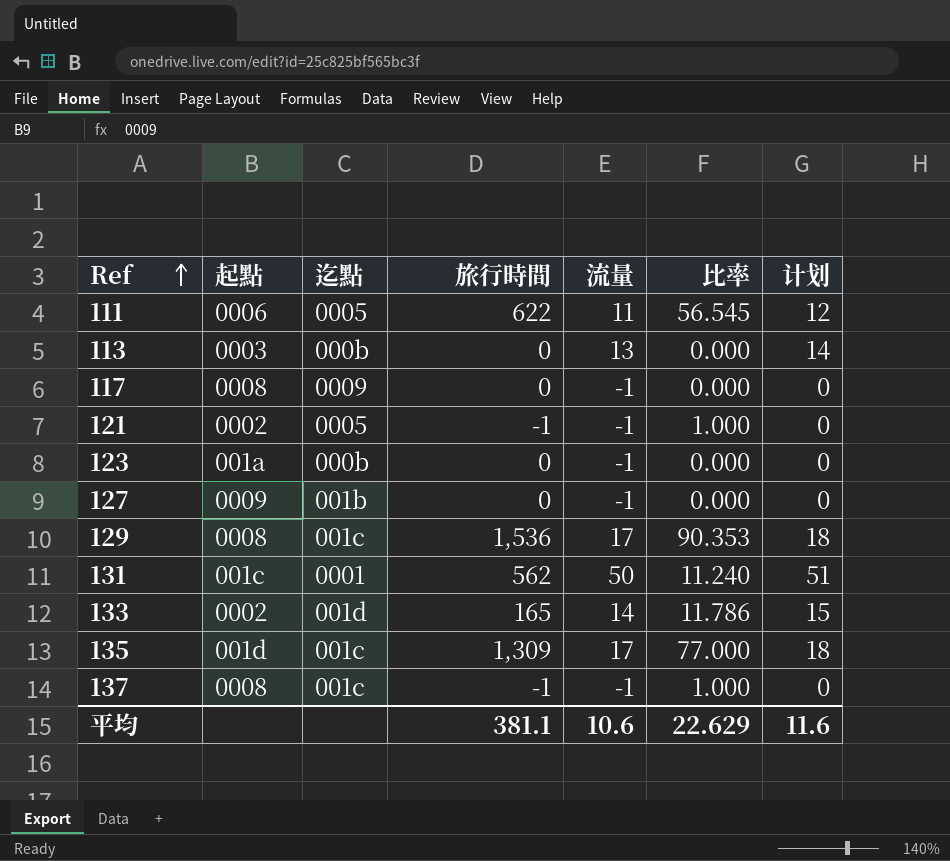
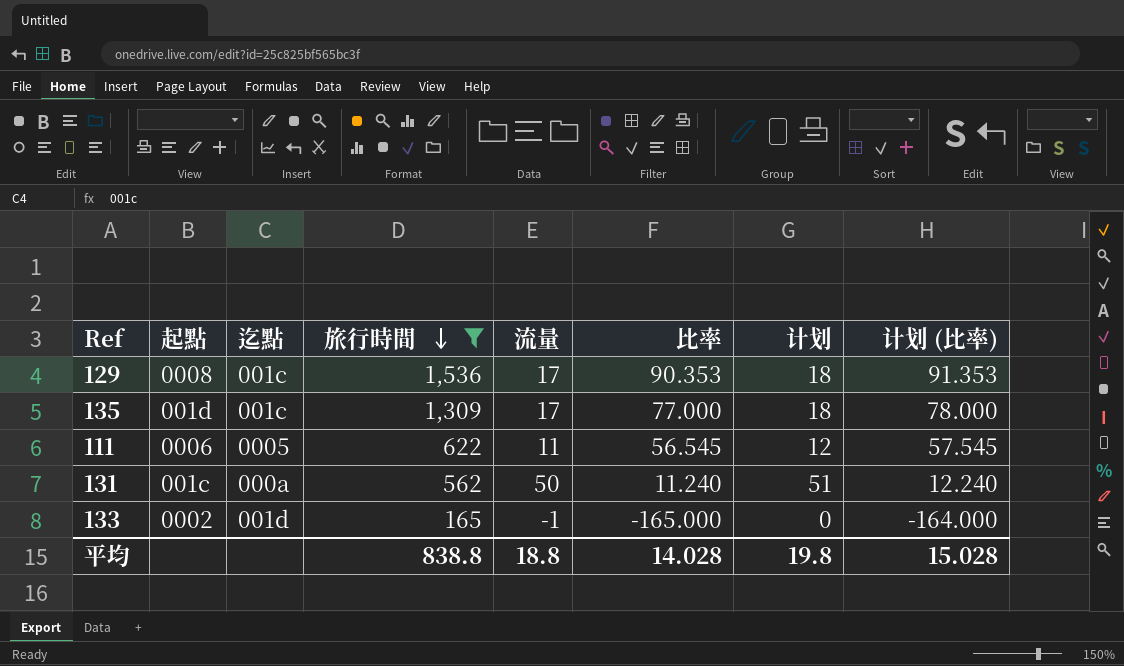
filter: none -> 旅行時間 >= 165
row order: Ref ascending -> 旅行時間 descending
column 计划 (比率) | formula: none -> [比率] + 1
131 | 迄點: 0001 -> 000a
133 | 流量: 14 -> -1
133 | 比率: 11.786 -> -165.000
133 | 计划: 15 -> 0
平均 | 旅行時間: 381.1 -> 838.8
平均 | 流量: 10.6 -> 18.8
平均 | 比率: 22.629 -> 14.028
平均 | 计划: 11.6 -> 19.8

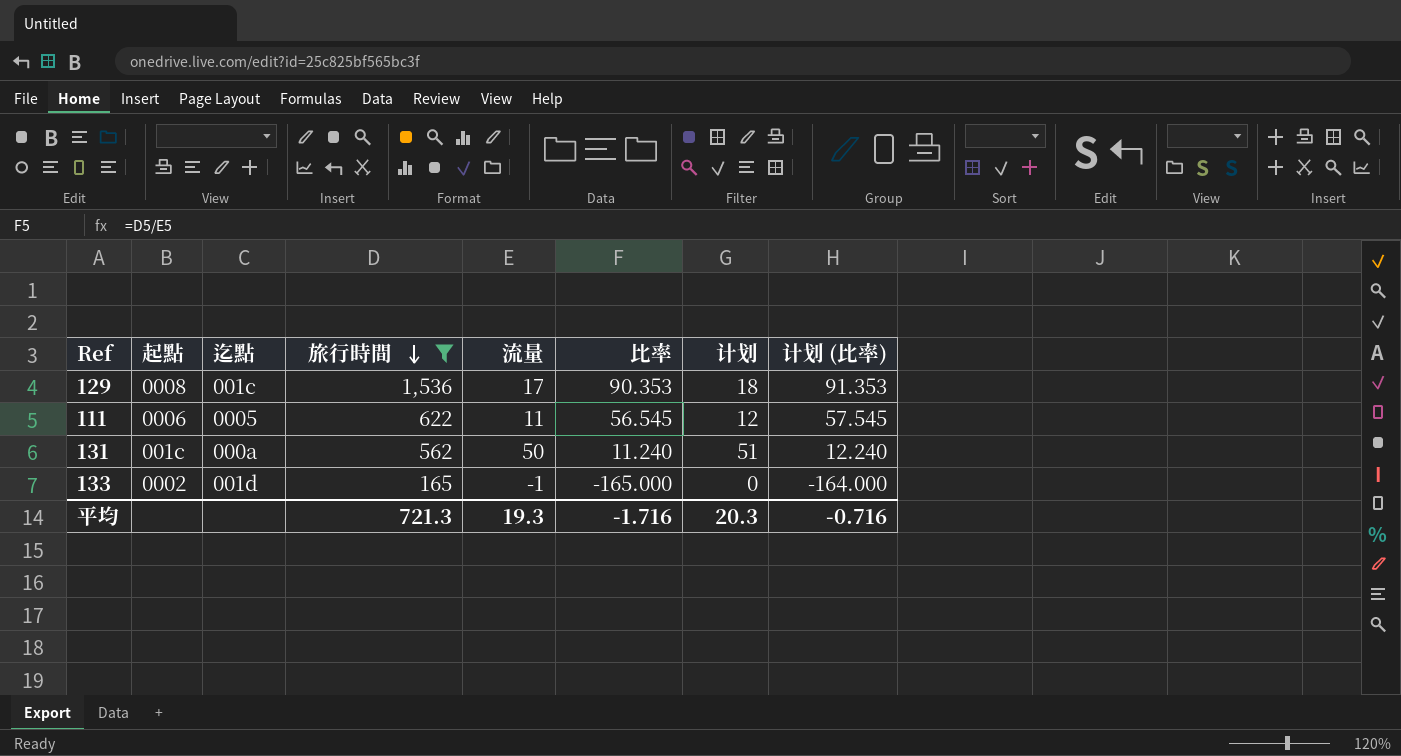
row 135: 001d | 001c | 1,309 | 17 | 77.000 | 18 | 78.000 -> none
平均 | 旅行時間: 838.8 -> 721.3
平均 | 流量: 18.8 -> 19.3
平均 | 比率: 14.028 -> -1.716
平均 | 计划: 19.8 -> 20.3
平均 | 计划 (比率): 15.028 -> -0.716

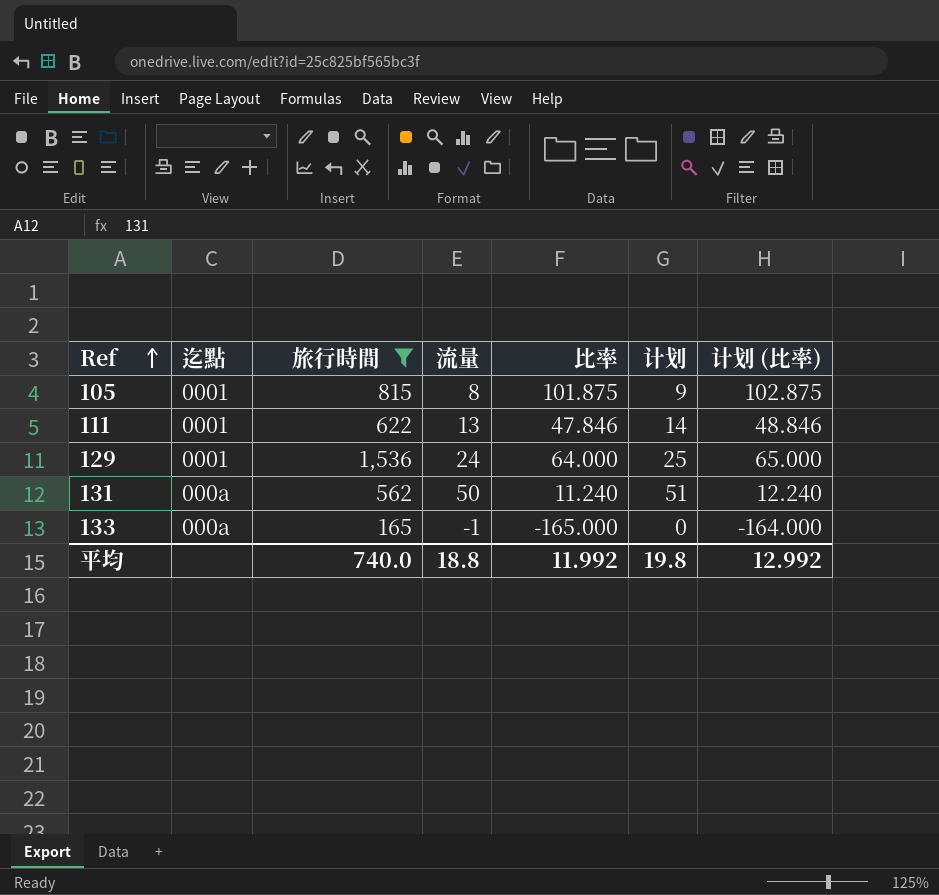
row order: 旅行時間 descending -> Ref ascending
column 起點 | position: 2 -> none
row 105: none -> 0001 | 815 | 8 | 101.875 | 9 | 102.875
111 | 迄點: 0005 -> 0001
111 | 流量: 11 -> 13
111 | 比率: 56.545 -> 47.846
111 | 计划: 12 -> 14
111 | 计划 (比率): 57.545 -> 48.846
129 | 迄點: 001c -> 0001
129 | 流量: 17 -> 24
129 | 比率: 90.353 -> 64.000
129 | 计划: 18 -> 25
129 | 计划 (比率): 91.353 -> 65.000
133 | 迄點: 001d -> 000a
平均 | 旅行時間: 721.3 -> 740.0
平均 | 流量: 19.3 -> 18.8
平均 | 比率: -1.716 -> 11.992
平均 | 计划: 20.3 -> 19.8
平均 | 计划 (比率): -0.716 -> 12.992

